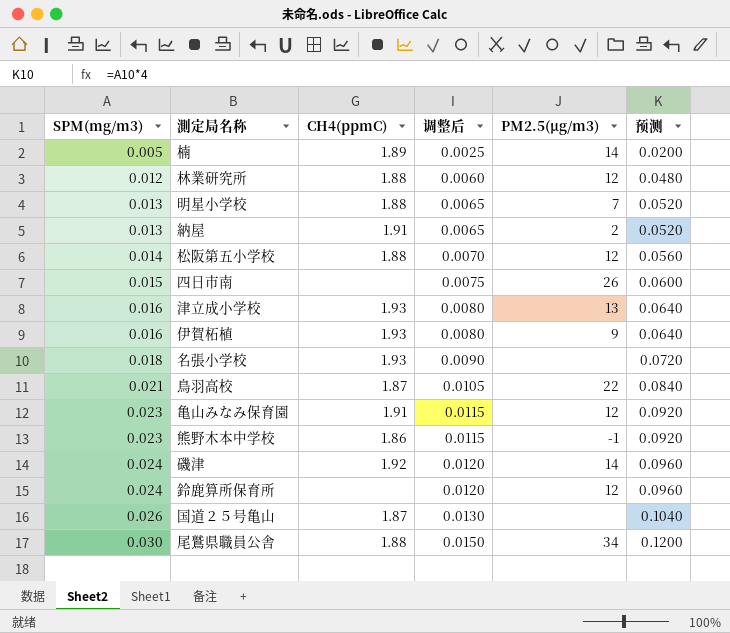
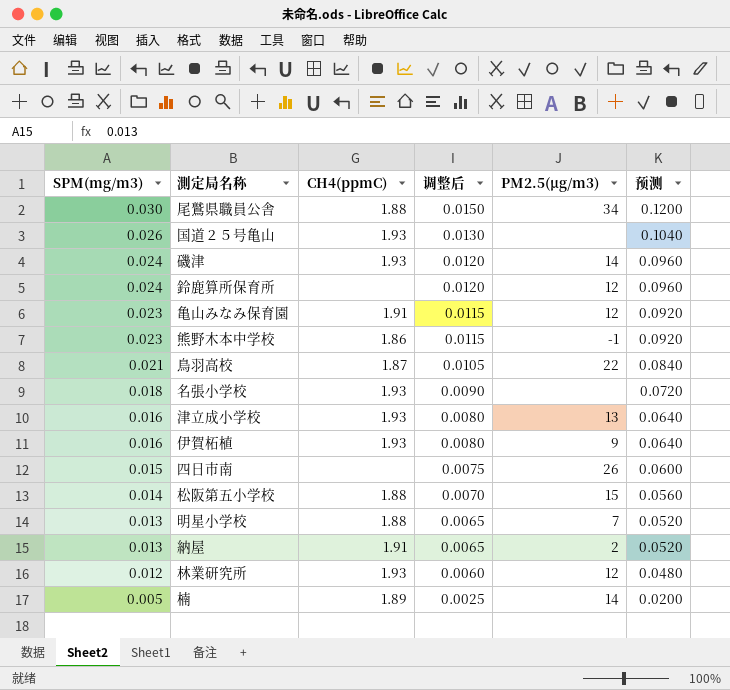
row order: SPM(mg/m3) ascending -> SPM(mg/m3) descending
国道２５号亀山 | CH4(ppmC): 1.87 -> 1.93
磯津 | CH4(ppmC): 1.92 -> 1.93
松阪第五小学校 | PM2.5(μg/m3): 12 -> 15
林業研究所 | CH4(ppmC): 1.88 -> 1.93

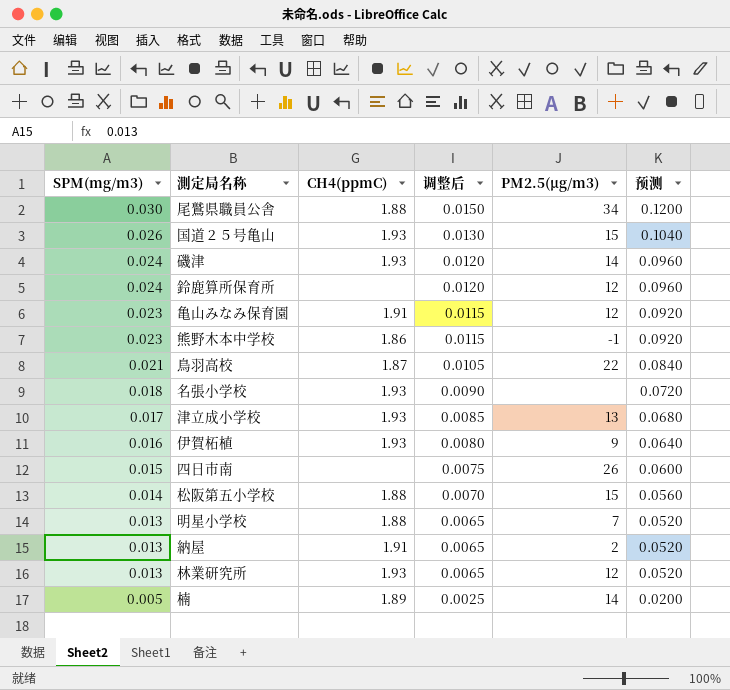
国道２５号亀山 | PM2.5(μg/m3): none -> 15
津立成小学校 | SPM(mg/m3): 0.016 -> 0.017
津立成小学校 | 调整后: 0.0080 -> 0.0085
津立成小学校 | 预测: 0.0640 -> 0.0680
林業研究所 | SPM(mg/m3): 0.012 -> 0.013
林業研究所 | 调整后: 0.0060 -> 0.0065
林業研究所 | 预测: 0.0480 -> 0.0520

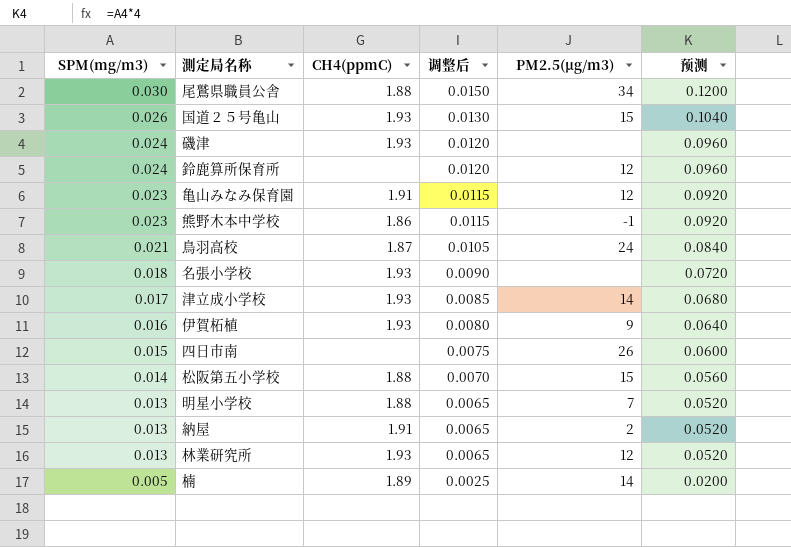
磯津 | PM2.5(μg/m3): 14 -> none
鳥羽高校 | PM2.5(μg/m3): 22 -> 24
津立成小学校 | PM2.5(μg/m3): 13 -> 14

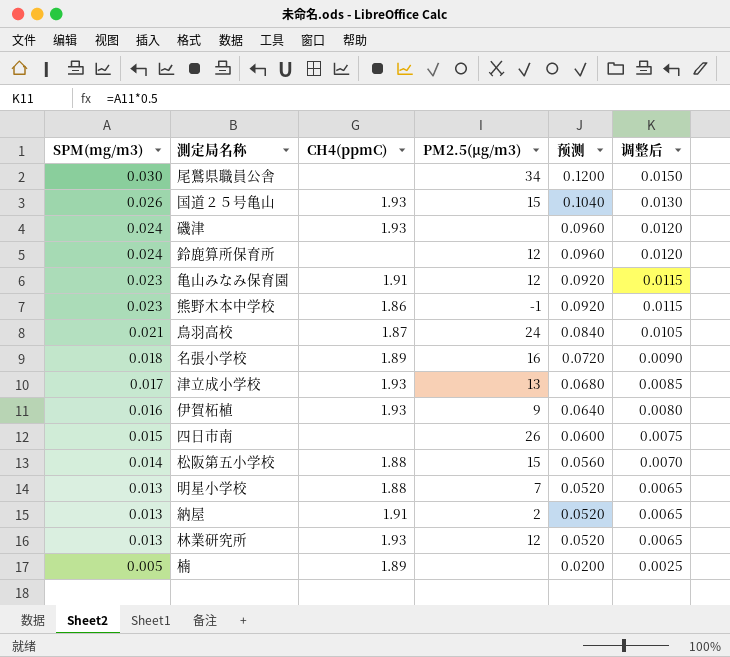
column 调整后 | position: 4 -> 6
尾鷲県職員公舎 | CH4(ppmC): 1.88 -> none
名張小学校 | CH4(ppmC): 1.93 -> 1.89
名張小学校 | PM2.5(μg/m3): none -> 16
津立成小学校 | PM2.5(μg/m3): 14 -> 13
楠 | PM2.5(μg/m3): 14 -> none

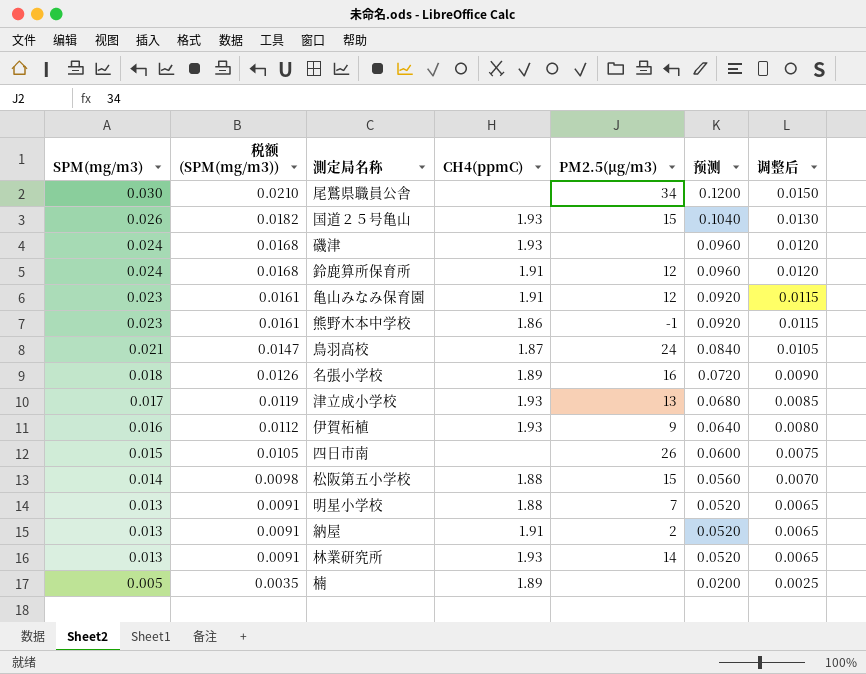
column 税额 (SPM(mg/m3)) | formula: none -> [SPM(mg/m3)] * 0.7
鈴鹿算所保育所 | CH4(ppmC): none -> 1.91
林業研究所 | PM2.5(μg/m3): 12 -> 14

